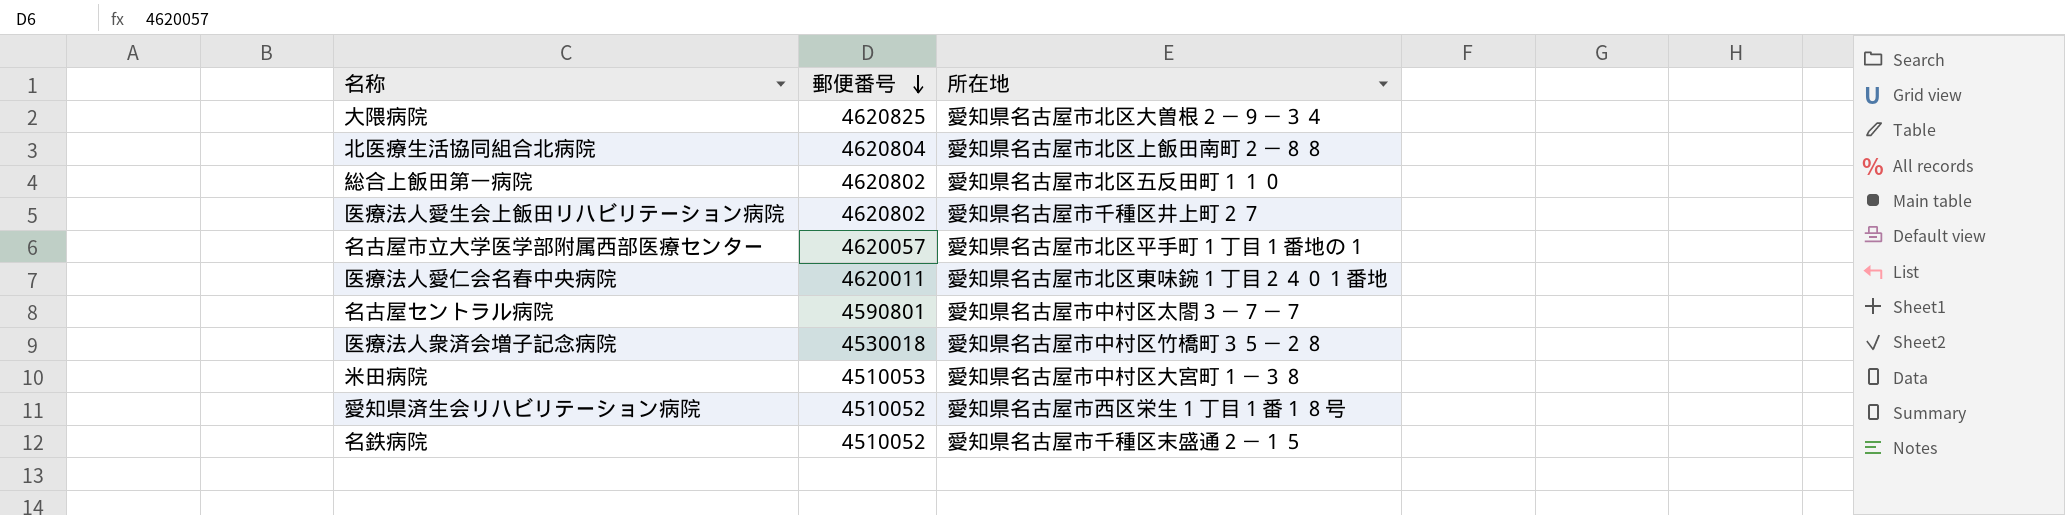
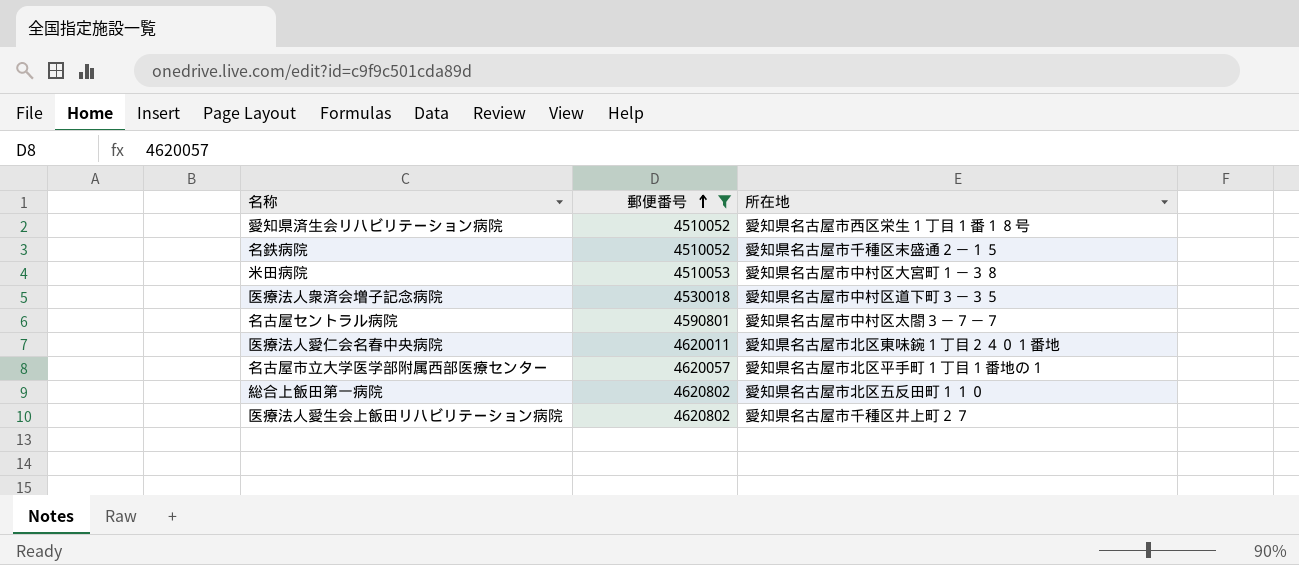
filter: none -> 郵便番号 <= 4620802
row order: 郵便番号 descending -> 郵便番号 ascending
医療法人衆済会増子記念病院 | 所在地: 愛知県名古屋市中村区竹橋町３５－２８ -> 愛知県名古屋市中村区道下町３－３５

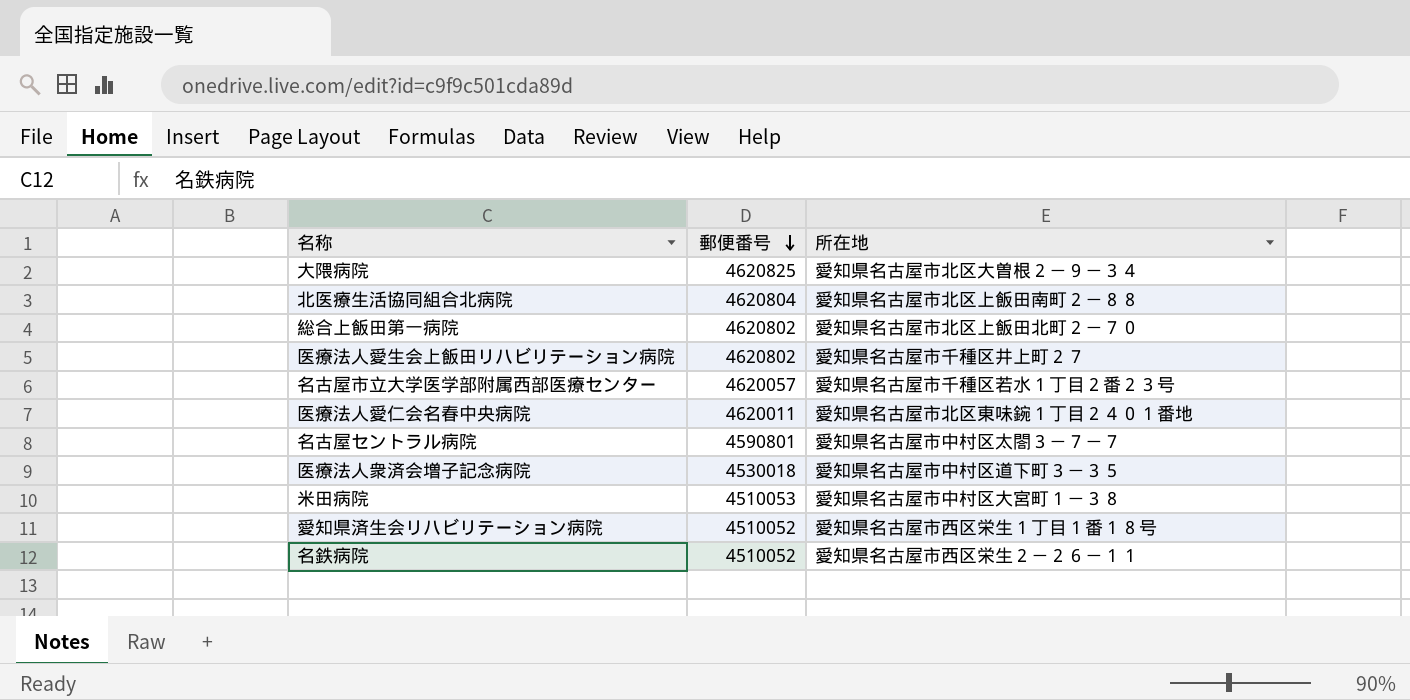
filter: 郵便番号 <= 4620802 -> none
row order: 郵便番号 ascending -> 郵便番号 descending
総合上飯田第一病院 | 所在地: 愛知県名古屋市北区五反田町１１０ -> 愛知県名古屋市北区上飯田北町２－７０
名古屋市立大学医学部附属西部医療センター | 所在地: 愛知県名古屋市北区平手町１丁目１番地の１ -> 愛知県名古屋市千種区若水１丁目２番２３号
名鉄病院 | 所在地: 愛知県名古屋市千種区末盛通２－１５ -> 愛知県名古屋市西区栄生２－２６－１１

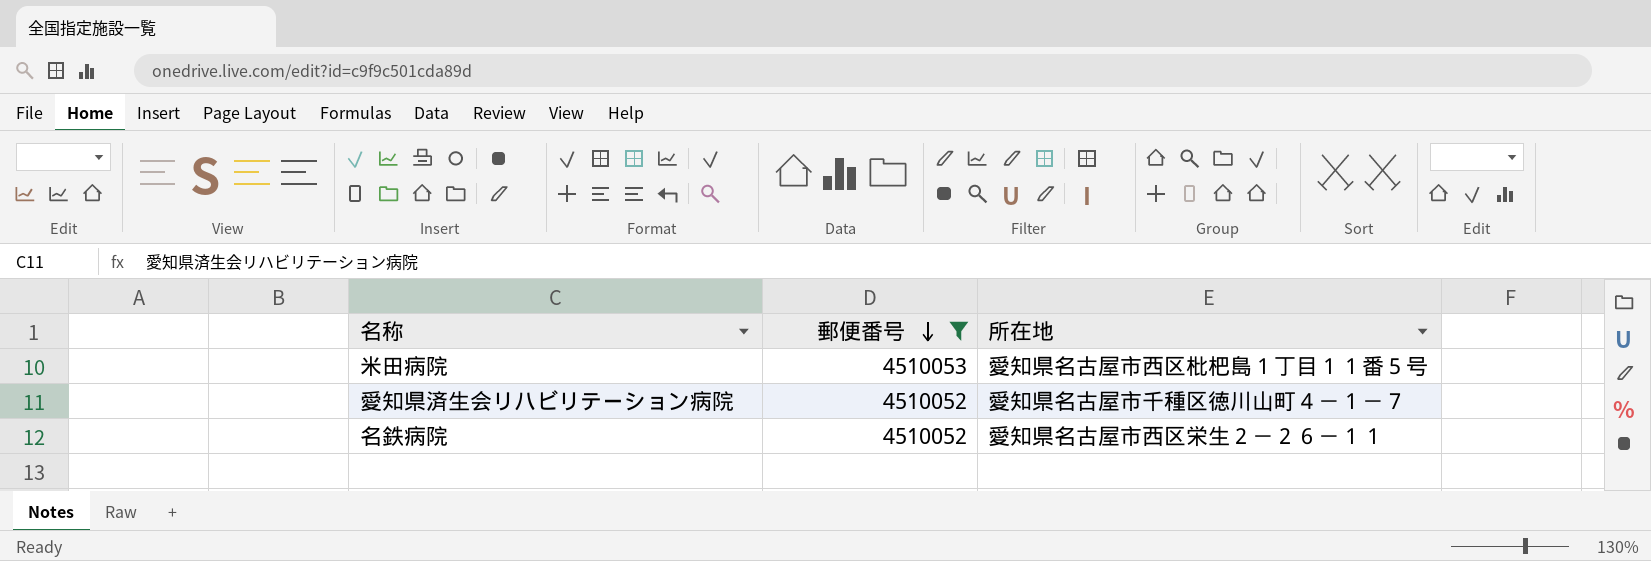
filter: none -> 郵便番号 <= 4510053
米田病院 | 所在地: 愛知県名古屋市中村区大宮町１－３８ -> 愛知県名古屋市西区枇杷島１丁目１１番５号
愛知県済生会リハビリテーション病院 | 所在地: 愛知県名古屋市西区栄生１丁目１番１８号 -> 愛知県名古屋市千種区徳川山町４－１－７

